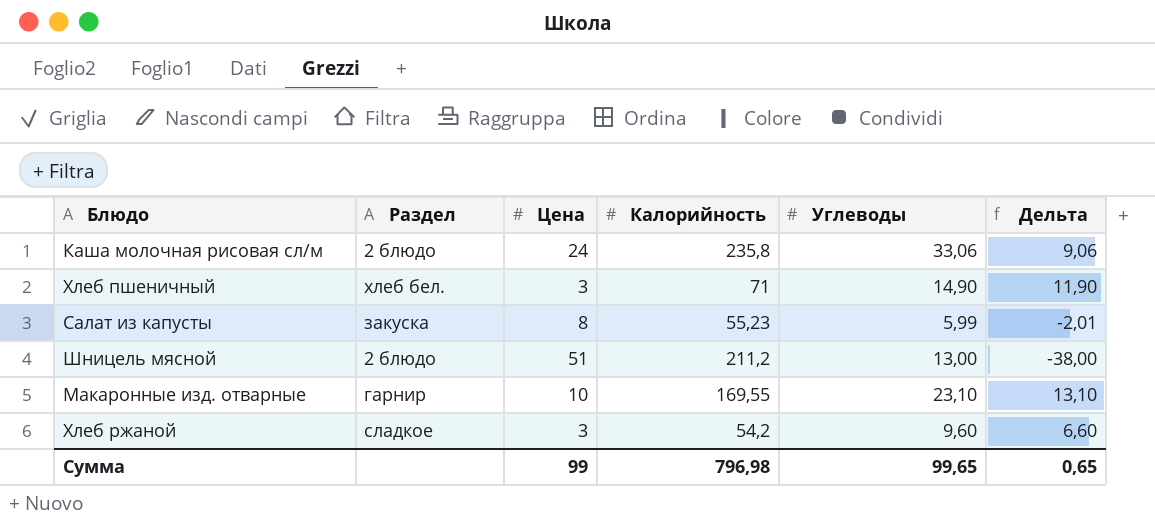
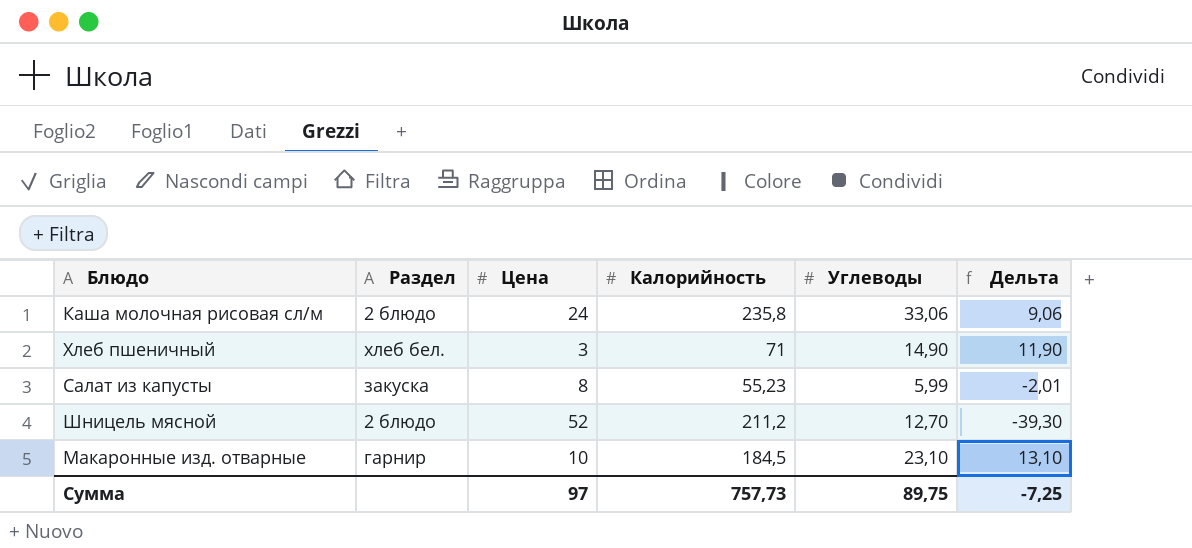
row Хлеб ржаной: сладкое | 3 | 54,2 | 9,60 | 6,60 -> none
Шницель мясной | Цена: 51 -> 52
Шницель мясной | Углеводы: 13,00 -> 12,70
Шницель мясной | Дельта: -38,00 -> -39,30
Макаронные изд. отварные | Калорийность: 169,55 -> 184,5
Сумма | Цена: 99 -> 97
Сумма | Калорийность: 796,98 -> 757,73
Сумма | Углеводы: 99,65 -> 89,75
Сумма | Дельта: 0,65 -> -7,25

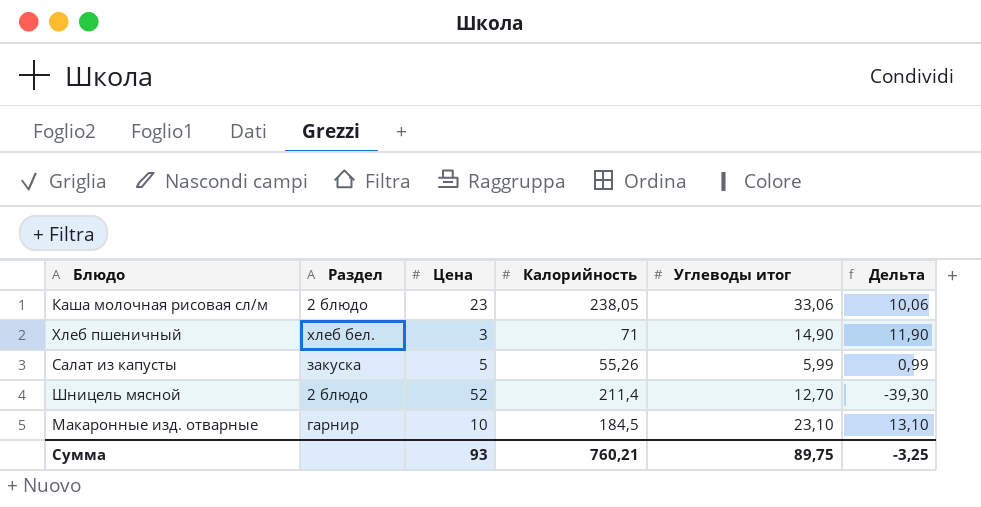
column name: Углеводы -> Углеводы итог
Каша молочная рисовая сл/м | Цена: 24 -> 23
Каша молочная рисовая сл/м | Калорийность: 235,8 -> 238,05
Каша молочная рисовая сл/м | Дельта: 9,06 -> 10,06
Салат из капусты | Цена: 8 -> 5
Салат из капусты | Калорийность: 55,23 -> 55,26
Салат из капусты | Дельта: -2,01 -> 0,99
Шницель мясной | Калорийность: 211,2 -> 211,4
Сумма | Цена: 97 -> 93
Сумма | Калорийность: 757,73 -> 760,21
Сумма | Дельта: -7,25 -> -3,25

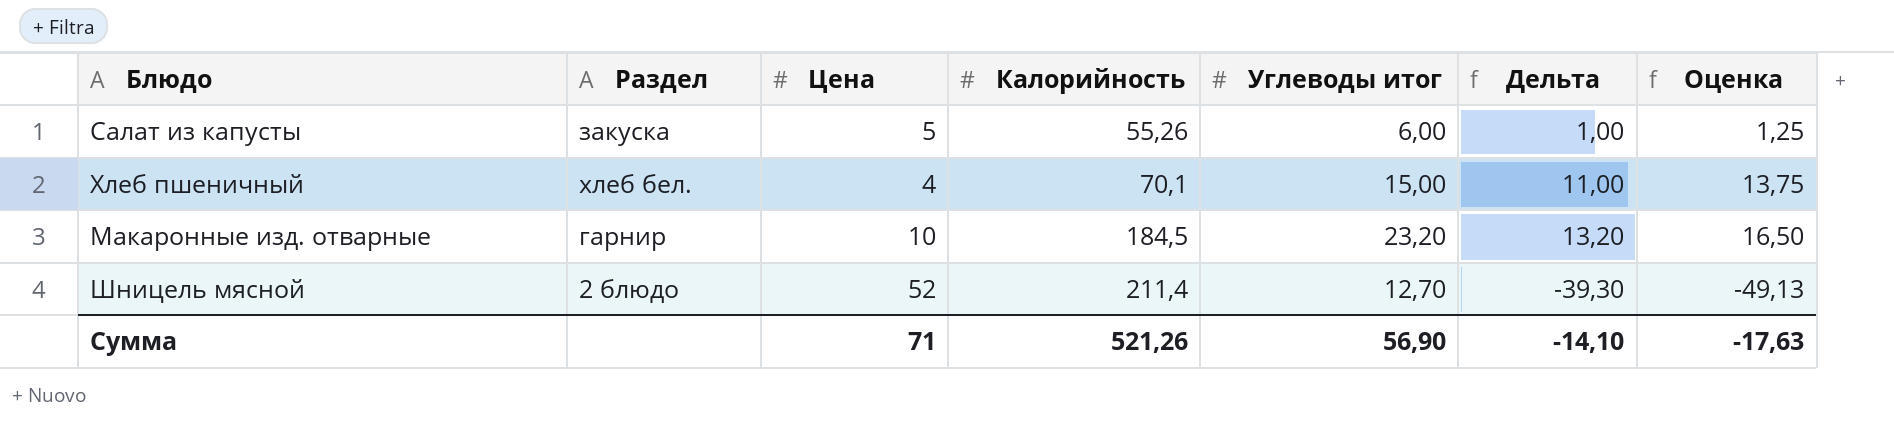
row order: none -> Калорийность ascending
column Оценка | formula: none -> [Дельта] * 1,25
row Каша молочная рисовая сл/м: 2 блюдо | 23 | 238,05 | 33,06 | 10,06 -> none
Салат из капусты | Углеводы итог: 5,99 -> 6,00
Салат из капусты | Дельта: 0,99 -> 1,00
Хлеб пшеничный | Цена: 3 -> 4
Хлеб пшеничный | Калорийность: 71 -> 70,1
Хлеб пшеничный | Углеводы итог: 14,90 -> 15,00
Хлеб пшеничный | Дельта: 11,90 -> 11,00
Макаронные изд. отварные | Углеводы итог: 23,10 -> 23,20
Макаронные изд. отварные | Дельта: 13,10 -> 13,20
Сумма | Цена: 93 -> 71
Сумма | Калорийность: 760,21 -> 521,26
Сумма | Углеводы итог: 89,75 -> 56,90
Сумма | Дельта: -3,25 -> -14,10

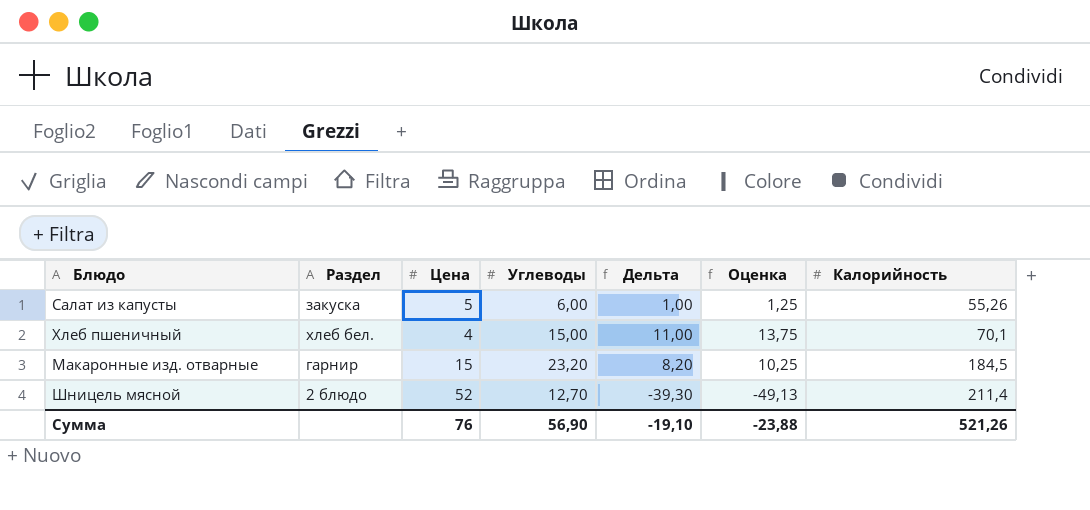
column name: Углеводы итог -> Углеводы
column Калорийность | position: 4 -> 7
Макаронные изд. отварные | Цена: 10 -> 15
Макаронные изд. отварные | Дельта: 13,20 -> 8,20
Макаронные изд. отварные | Оценка: 16,50 -> 10,25
Сумма | Цена: 71 -> 76
Сумма | Дельта: -14,10 -> -19,10
Сумма | Оценка: -17,63 -> -23,88

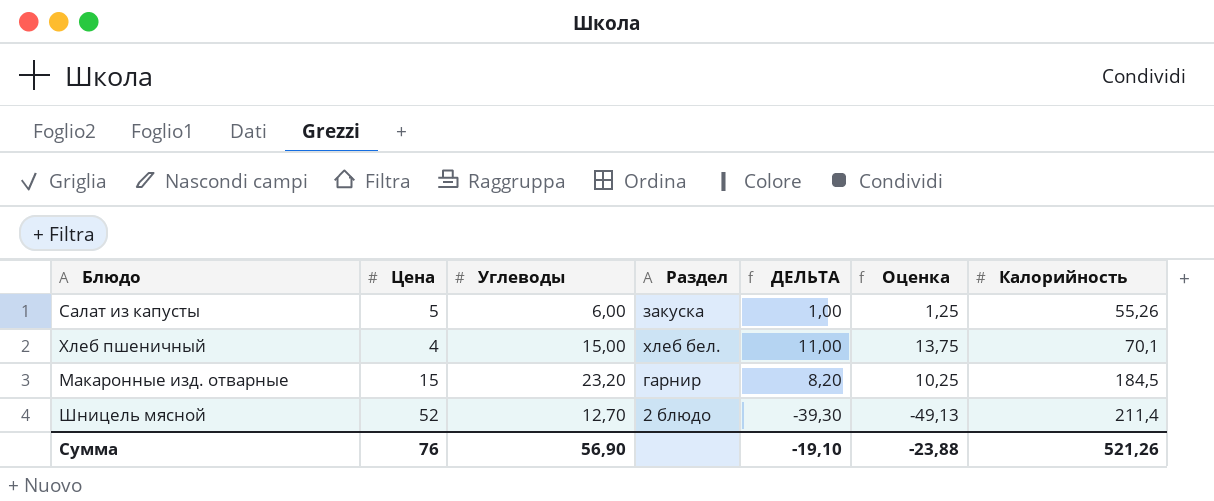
column Раздел | position: 2 -> 4
column name: Дельта -> ДЕЛЬТА

